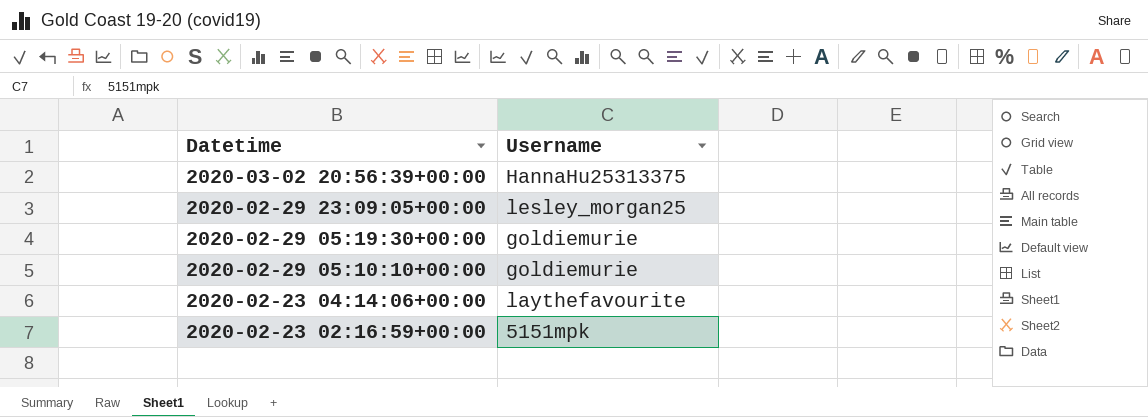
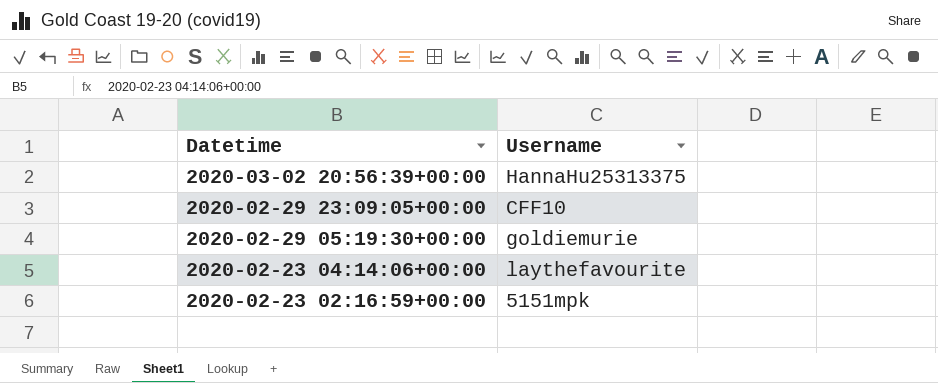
row 2020-02-29 05:10:10+00:00: goldiemurie -> none
2020-02-29 23:09:05+00:00 | Username: lesley_morgan25 -> CFF10

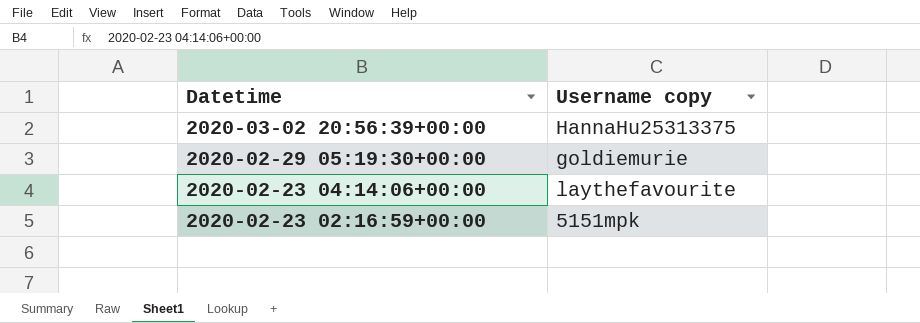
column name: Username -> Username copy
row 2020-02-29 23:09:05+00:00: CFF10 -> none

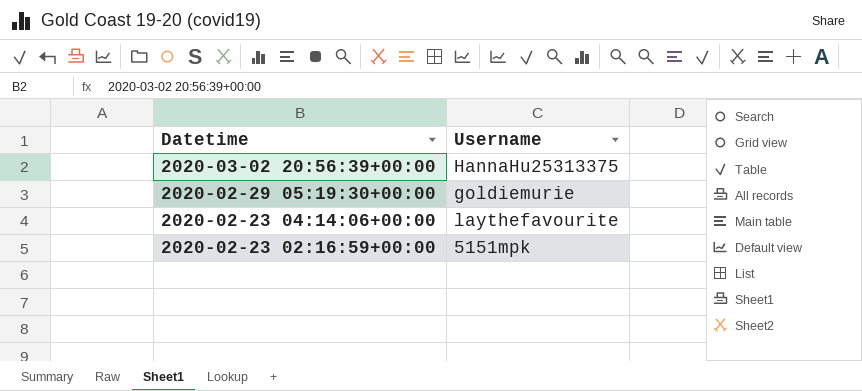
column name: Username copy -> Username

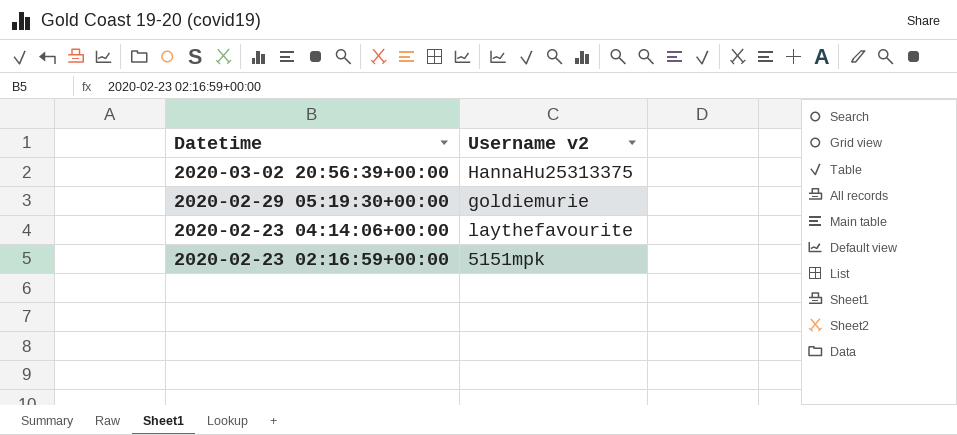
column name: Username -> Username v2

